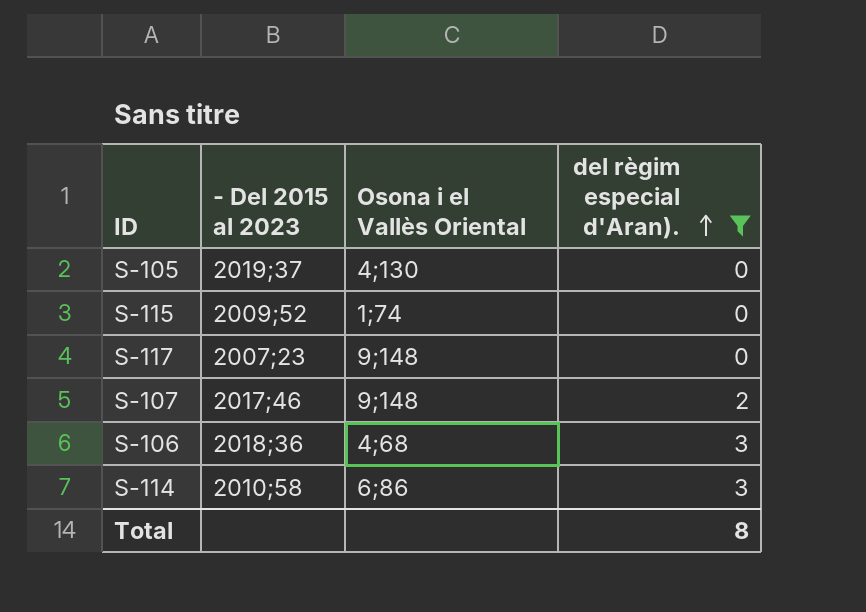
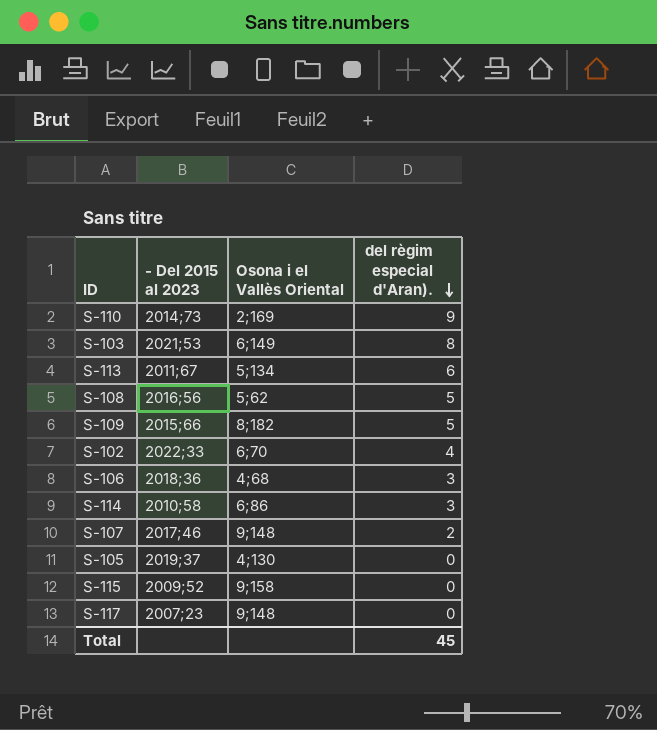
filter: del règim especial d'Aran). <= 3 -> none
row order: del règim especial d'Aran). ascending -> del règim especial d'Aran). descending
S-115 | Osona i el Vallès Oriental: 1;74 -> 9;158
Total | del règim especial d'Aran).: 8 -> 45

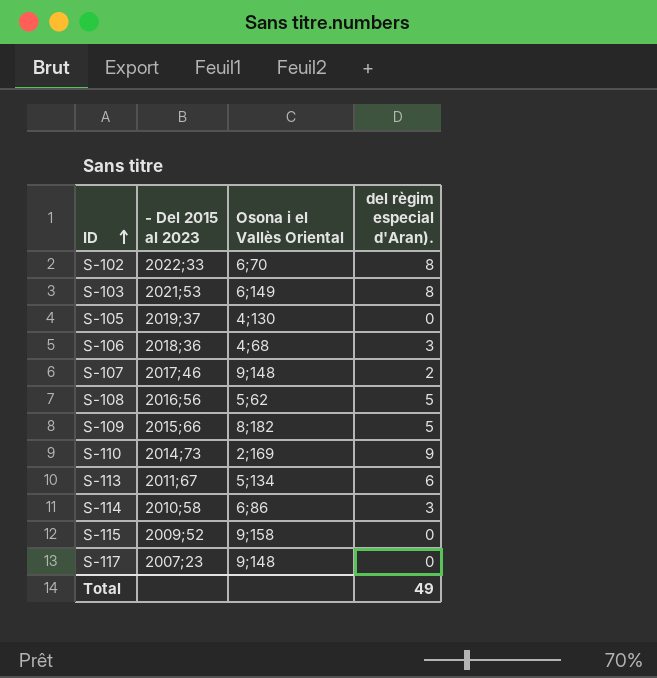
row order: del règim especial d'Aran). descending -> ID ascending
S-102 | del règim especial d'Aran).: 4 -> 8
Total | del règim especial d'Aran).: 45 -> 49

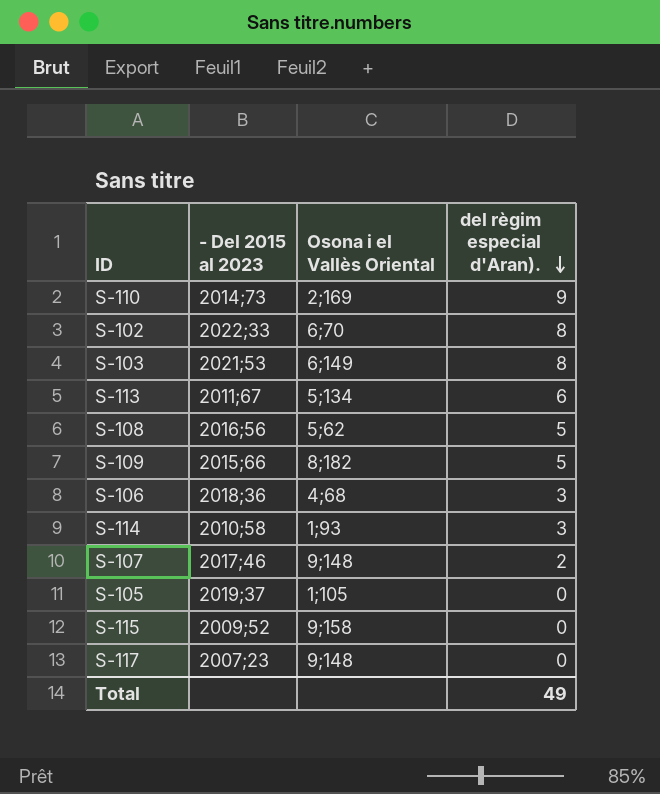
row order: ID ascending -> del règim especial d'Aran). descending
S-114 | Osona i el Vallès Oriental: 6;86 -> 1;93
S-105 | Osona i el Vallès Oriental: 4;130 -> 1;105

